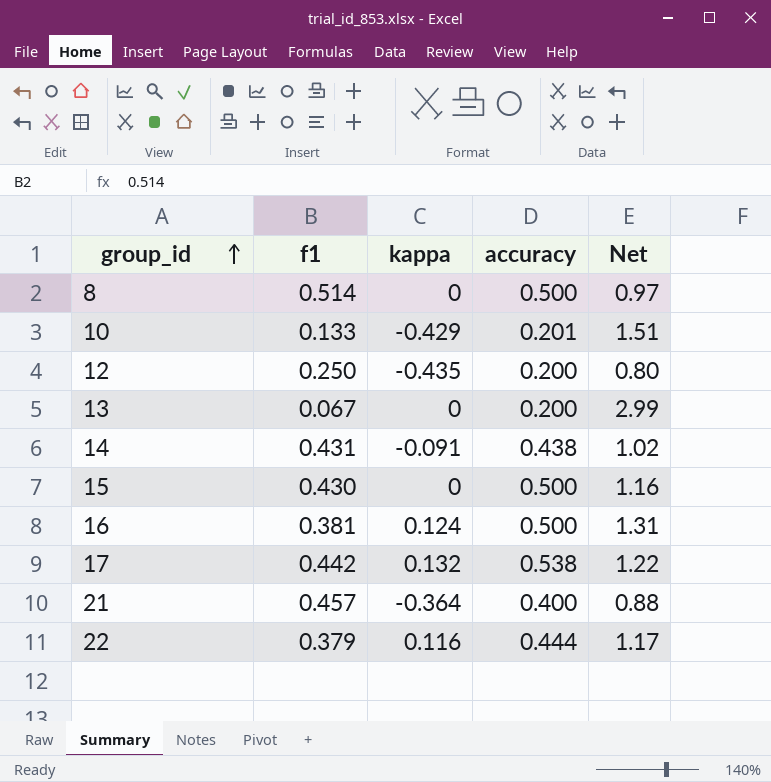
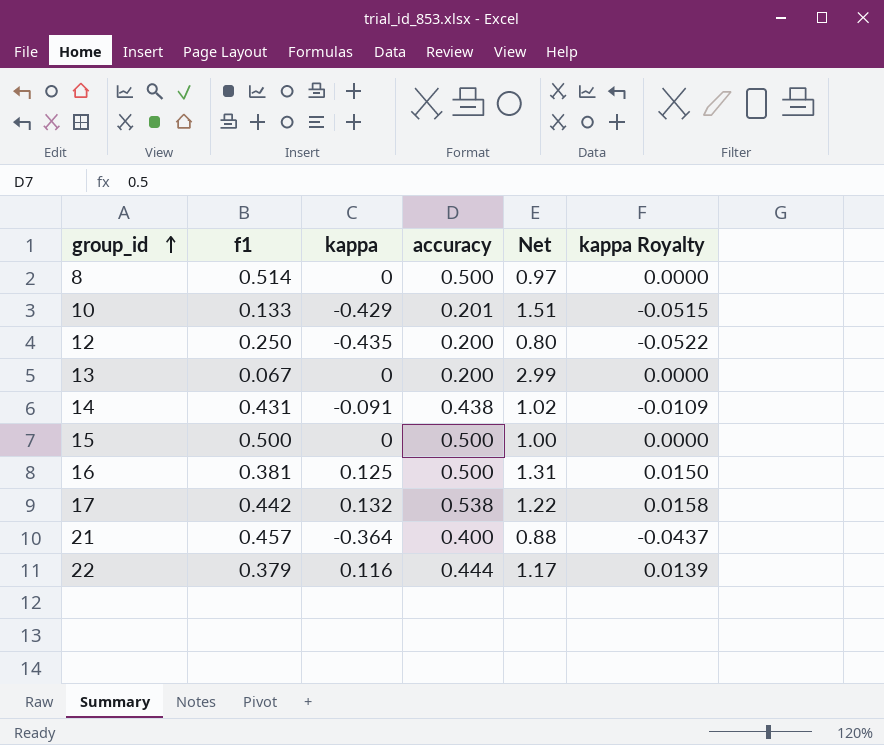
column kappa Royalty | formula: none -> [kappa] * 0.12
15 | f1: 0.430 -> 0.500
15 | Net: 1.16 -> 1.00
16 | kappa: 0.124 -> 0.125

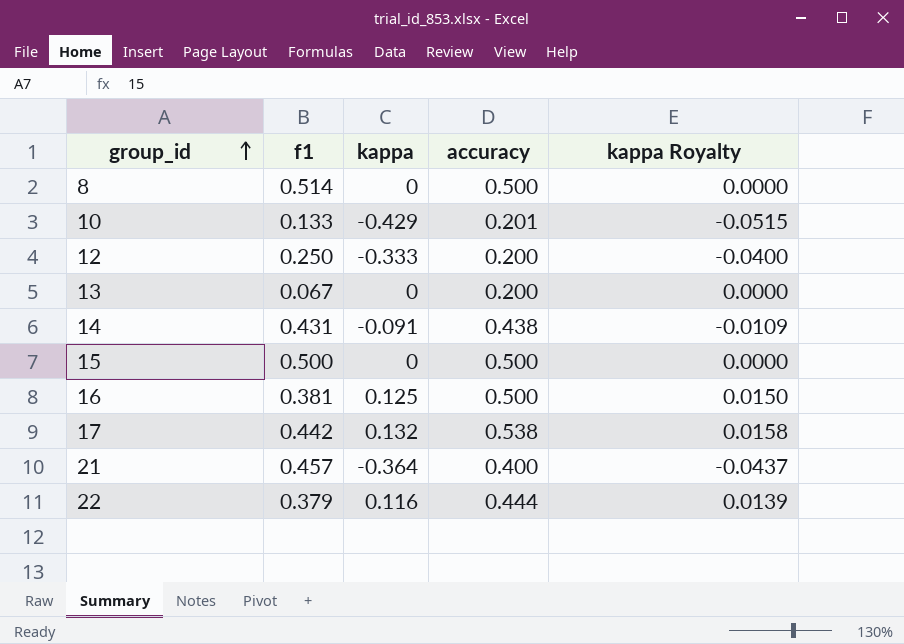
column Net | formula: [accuracy] / [f1] -> none
12 | kappa: -0.435 -> -0.333
12 | kappa Royalty: -0.0522 -> -0.0400

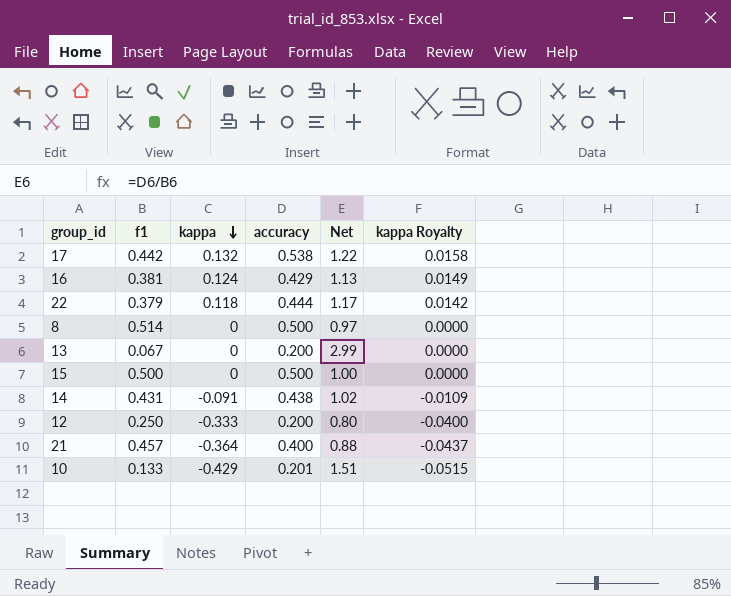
row order: group_id ascending -> kappa descending
column Net | formula: none -> [accuracy] / [f1]
16 | kappa: 0.125 -> 0.124
16 | accuracy: 0.500 -> 0.429
16 | kappa Royalty: 0.0150 -> 0.0149
22 | kappa: 0.116 -> 0.118
22 | kappa Royalty: 0.0139 -> 0.0142

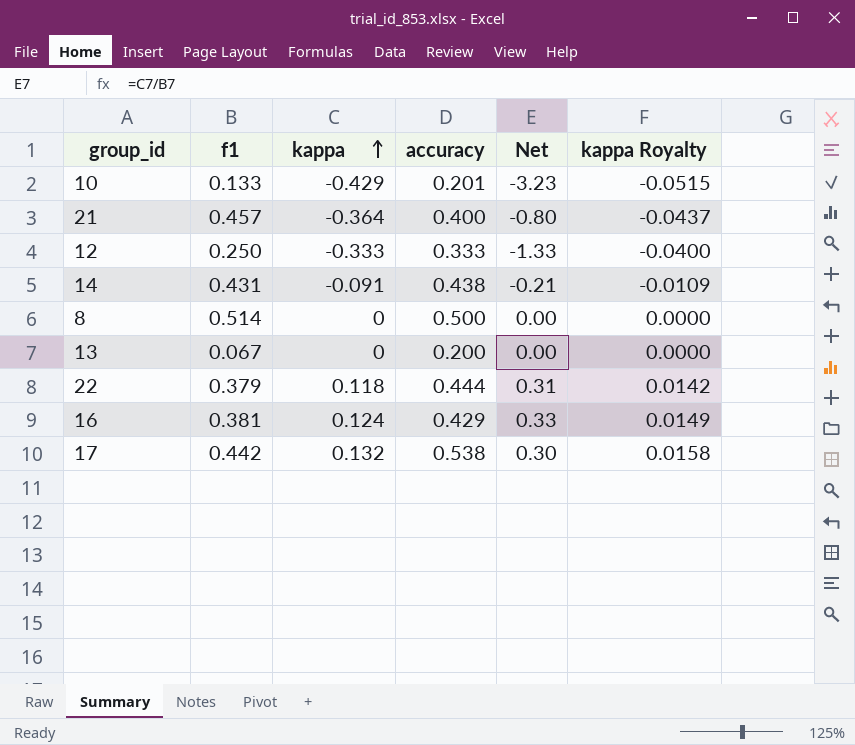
row order: kappa descending -> kappa ascending
column Net | formula: [accuracy] / [f1] -> [kappa] / [f1]
row 15: 0.500 | 0 | 0.500 | 1.00 | 0.0000 -> none
12 | accuracy: 0.200 -> 0.333

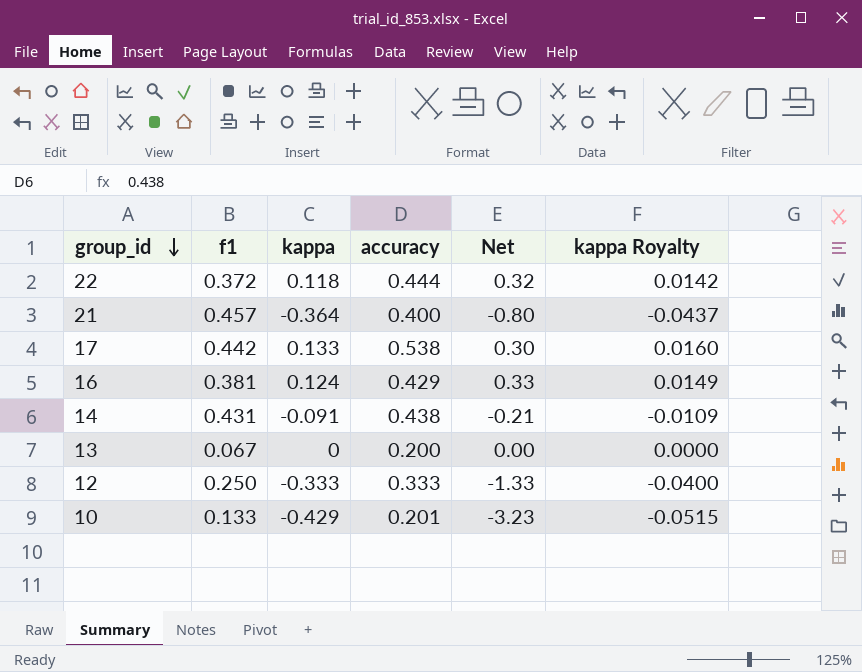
row order: kappa ascending -> group_id descending
row 8: 0.514 | 0 | 0.500 | 0.00 | 0.0000 -> none
22 | f1: 0.379 -> 0.372
22 | Net: 0.31 -> 0.32
17 | kappa: 0.132 -> 0.133
17 | kappa Royalty: 0.0158 -> 0.0160

